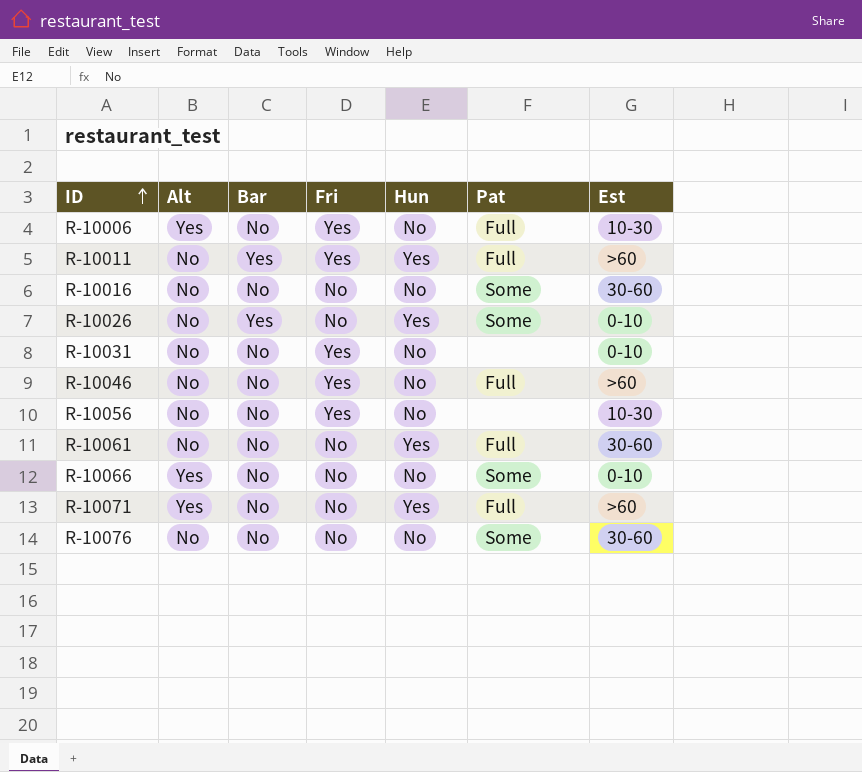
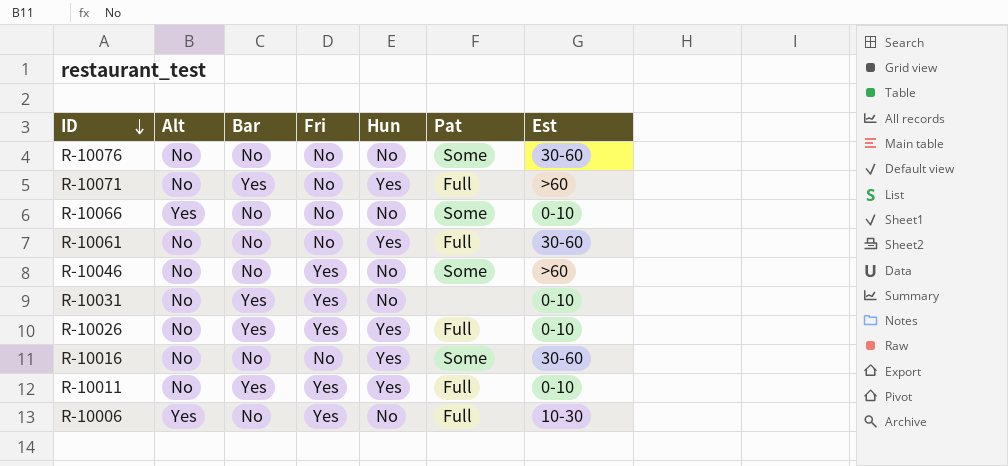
row order: ID ascending -> ID descending
row R-10056: No | No | Yes | No | none | 10-30 -> none
R-10071 | Alt: Yes -> No
R-10071 | Bar: No -> Yes
R-10046 | Pat: Full -> Some
R-10031 | Bar: No -> Yes
R-10026 | Fri: No -> Yes
R-10026 | Pat: Some -> Full
R-10016 | Hun: No -> Yes
R-10011 | Est: >60 -> 0-10

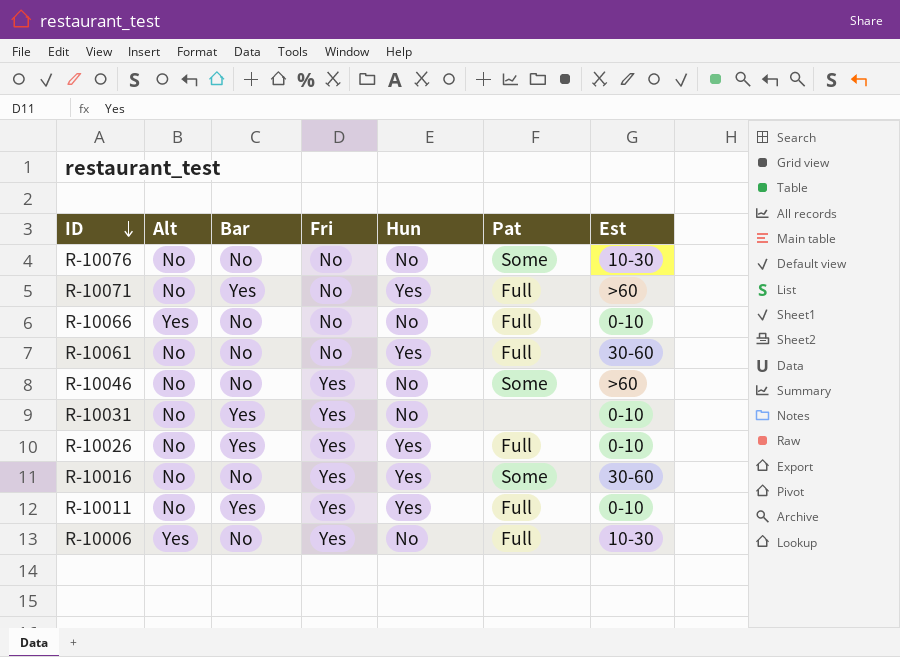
R-10076 | Est: 30-60 -> 10-30
R-10066 | Pat: Some -> Full
R-10016 | Fri: No -> Yes

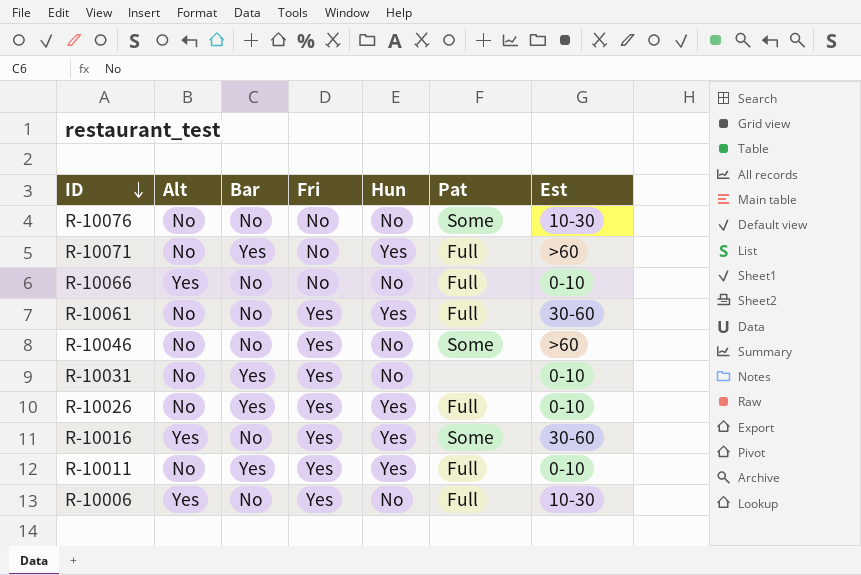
R-10061 | Fri: No -> Yes
R-10016 | Alt: No -> Yes

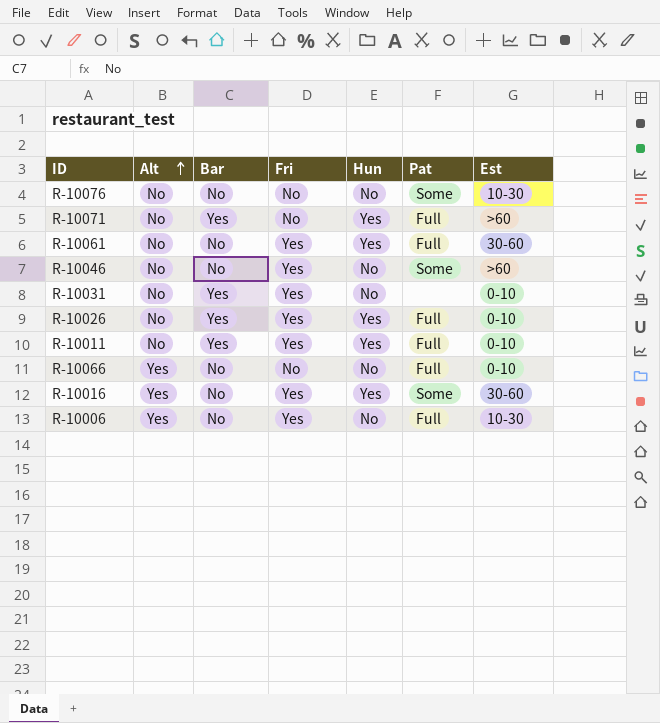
row order: ID descending -> Alt ascending

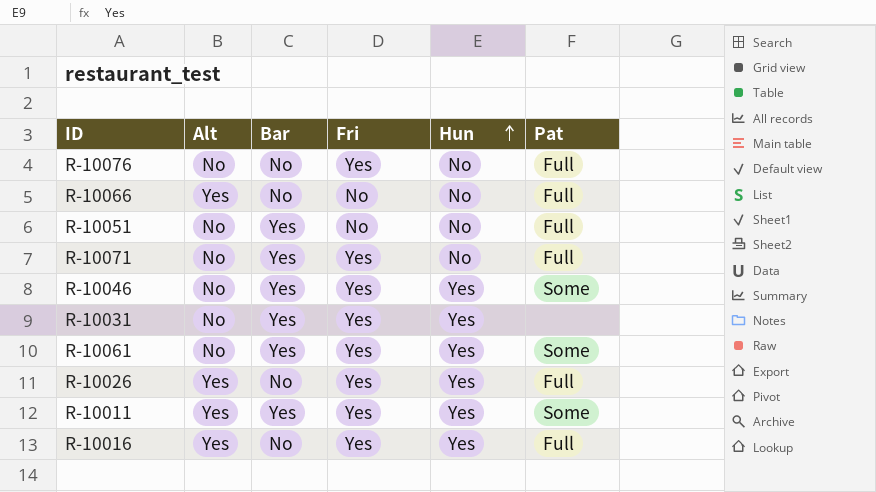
row order: Alt ascending -> Hun ascending
column Est | position: 7 -> none
row R-10006: Yes | No | Yes | No | Full | 10-30 -> none
R-10076 | Fri: No -> Yes
R-10076 | Pat: Some -> Full
row R-10051: none -> No | Yes | No | No | Full
R-10071 | Fri: No -> Yes
R-10071 | Hun: Yes -> No
R-10046 | Bar: No -> Yes
R-10046 | Hun: No -> Yes
R-10031 | Hun: No -> Yes
R-10061 | Bar: No -> Yes
R-10061 | Pat: Full -> Some
R-10026 | Alt: No -> Yes
R-10026 | Bar: Yes -> No
R-10011 | Alt: No -> Yes
R-10011 | Pat: Full -> Some
R-10016 | Pat: Some -> Full

